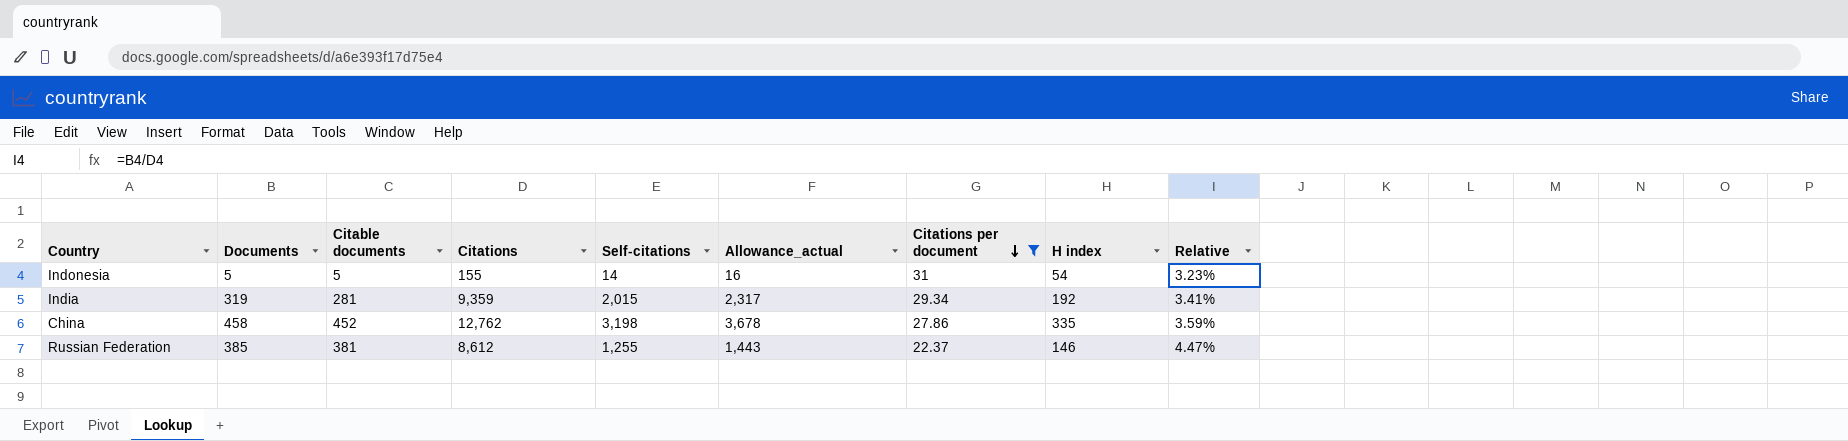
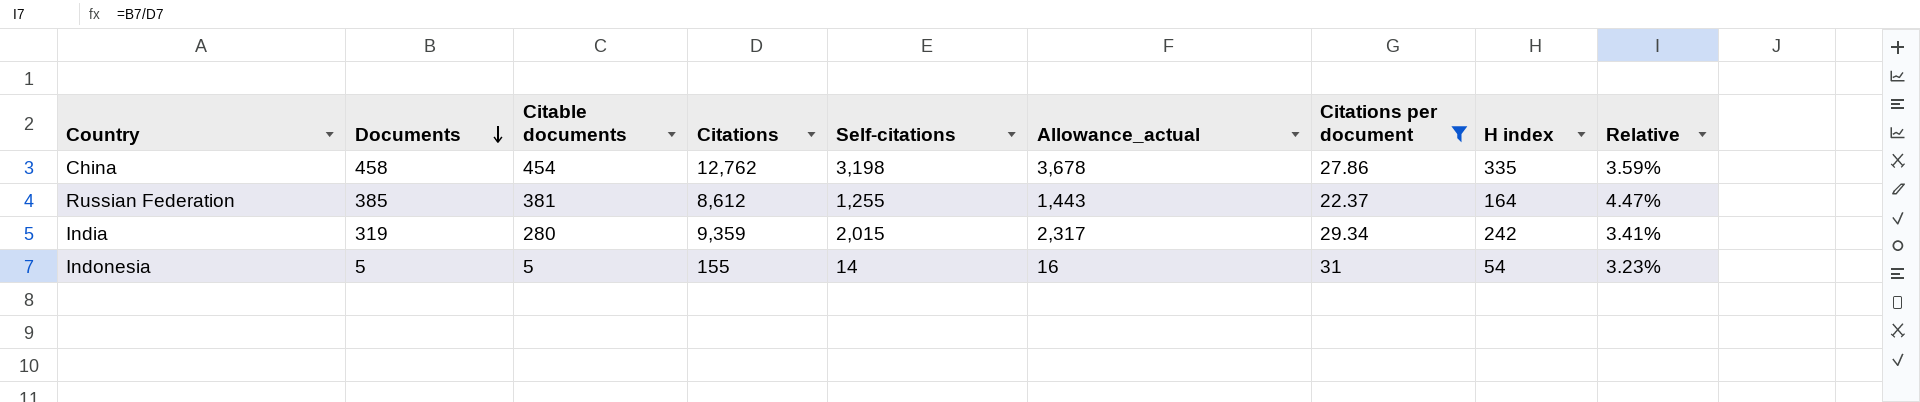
row order: Citations per document descending -> Documents descending
China | Citable documents: 452 -> 454
Russian Federation | H index: 146 -> 164
India | Citable documents: 281 -> 280
India | H index: 192 -> 242

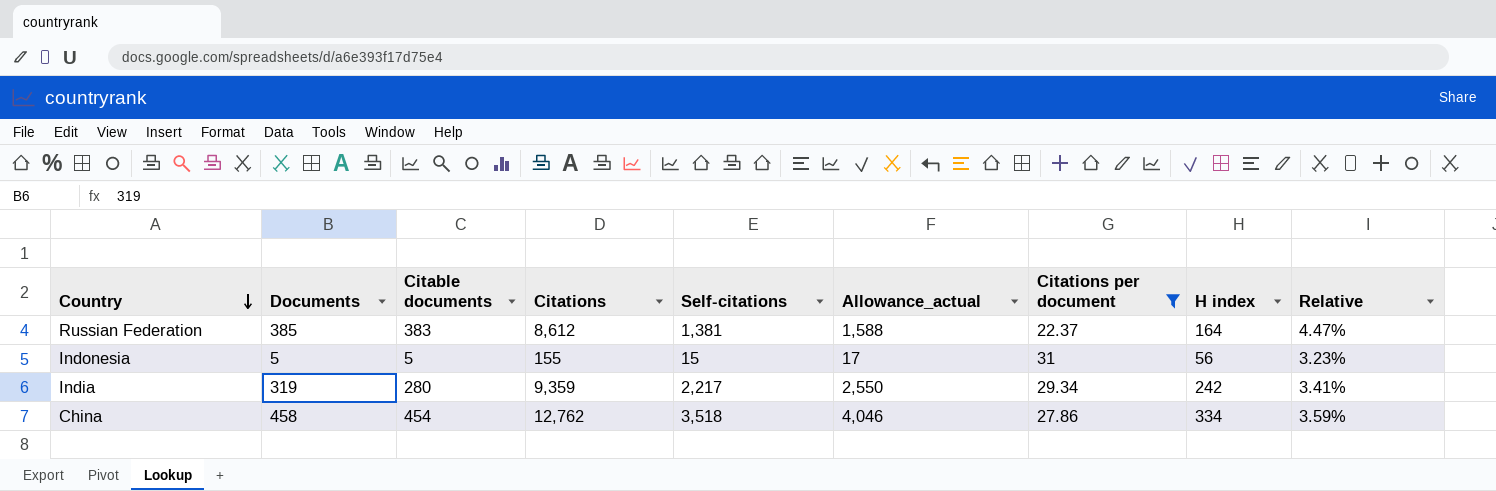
row order: Documents descending -> Country descending
Russian Federation | Citable documents: 381 -> 383
Russian Federation | Self-citations: 1,255 -> 1,381
Russian Federation | Allowance_actual: 1,443 -> 1,588
Indonesia | Self-citations: 14 -> 15
Indonesia | Allowance_actual: 16 -> 17
Indonesia | H index: 54 -> 56
India | Self-citations: 2,015 -> 2,217
India | Allowance_actual: 2,317 -> 2,550
China | Self-citations: 3,198 -> 3,518
China | Allowance_actual: 3,678 -> 4,046
China | H index: 335 -> 334

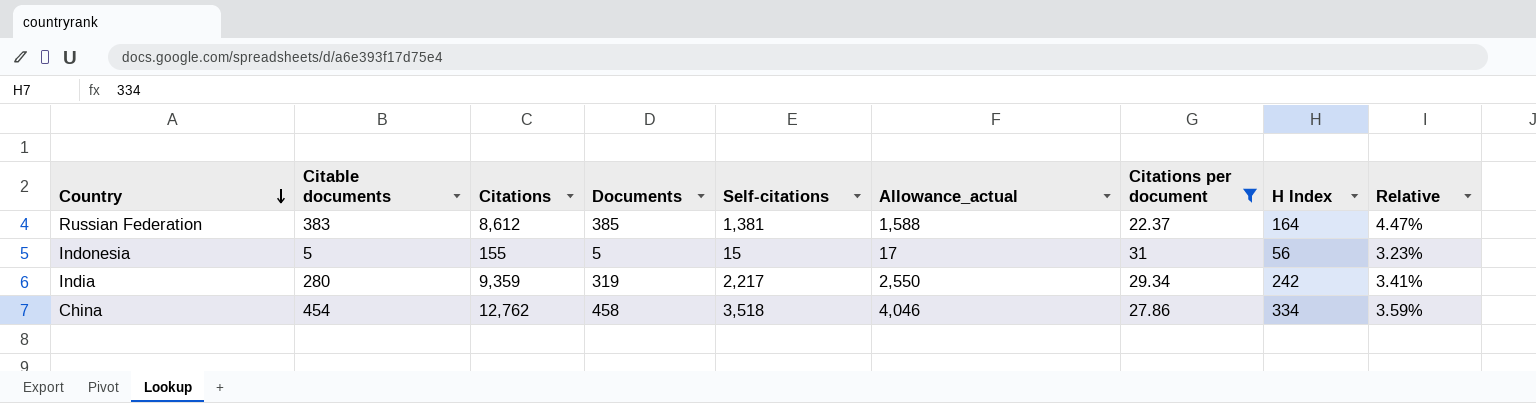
column Documents | position: 2 -> 4
column name: H index -> H Index

